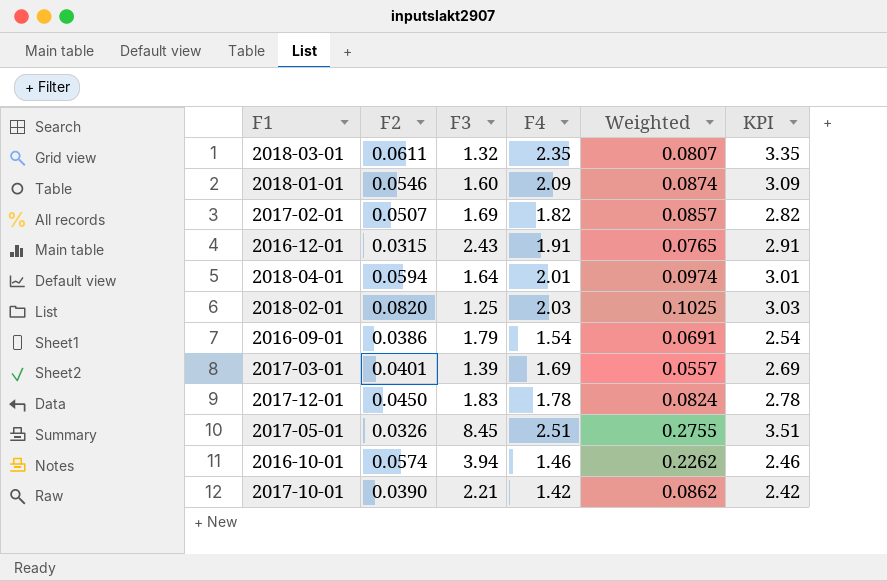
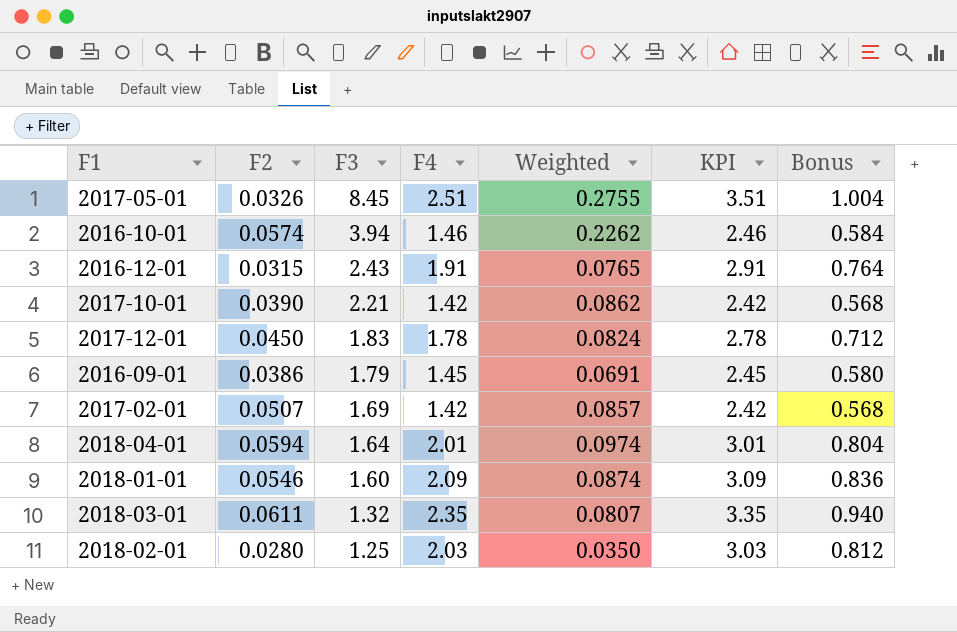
row order: none -> F3 descending
column Bonus | formula: none -> [F4] * 0.4
row 2017-03-01: 0.0401 | 1.39 | 1.69 | 0.0557 | 2.69 -> none
2016-09-01 | F4: 1.54 -> 1.45
2016-09-01 | KPI: 2.54 -> 2.45
2017-02-01 | F4: 1.82 -> 1.42
2017-02-01 | KPI: 2.82 -> 2.42
2018-02-01 | F2: 0.0820 -> 0.0280
2018-02-01 | Weighted: 0.1025 -> 0.0350

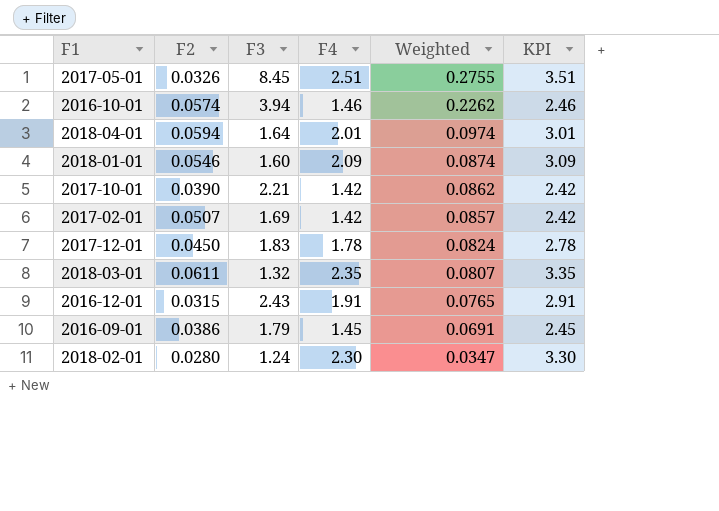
row order: F3 descending -> Weighted descending
column Bonus | formula: [F4] * 0.4 -> none
2018-02-01 | F3: 1.25 -> 1.24
2018-02-01 | F4: 2.03 -> 2.30
2018-02-01 | Weighted: 0.0350 -> 0.0347
2018-02-01 | KPI: 3.03 -> 3.30

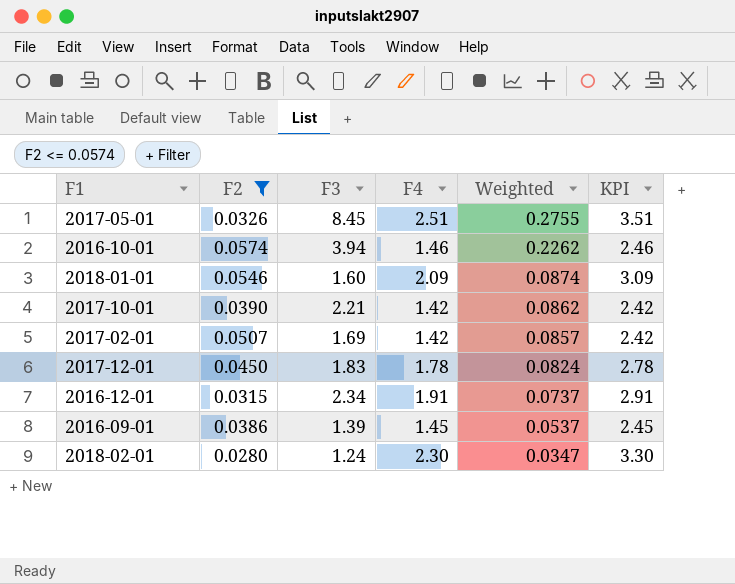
filter: none -> F2 <= 0.0574
2016-12-01 | F3: 2.43 -> 2.34
2016-12-01 | Weighted: 0.0765 -> 0.0737
2016-09-01 | F3: 1.79 -> 1.39
2016-09-01 | Weighted: 0.0691 -> 0.0537

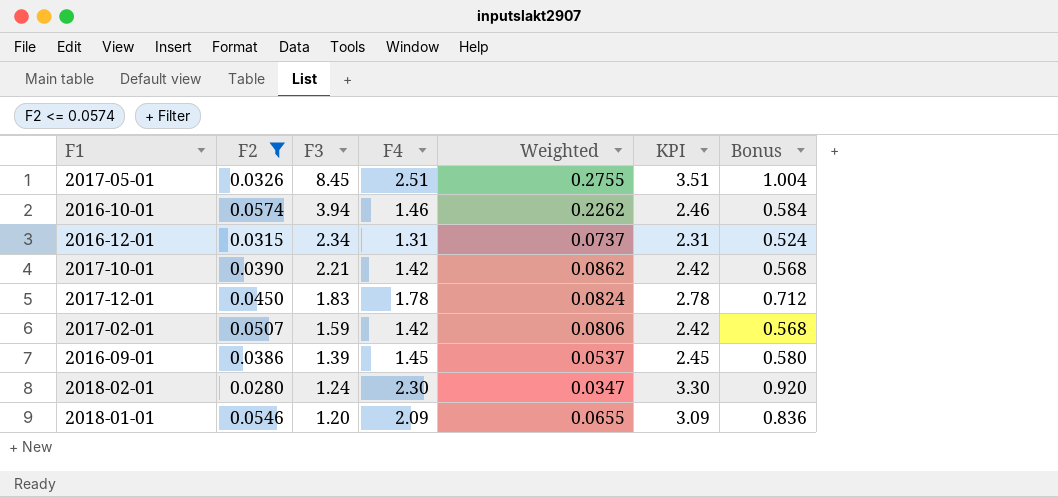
row order: Weighted descending -> F3 descending
column Bonus | formula: none -> [F4] * 0.4
2016-12-01 | F4: 1.91 -> 1.31
2016-12-01 | KPI: 2.91 -> 2.31
2017-02-01 | F3: 1.69 -> 1.59
2017-02-01 | Weighted: 0.0857 -> 0.0806
2018-01-01 | F3: 1.60 -> 1.20
2018-01-01 | Weighted: 0.0874 -> 0.0655

